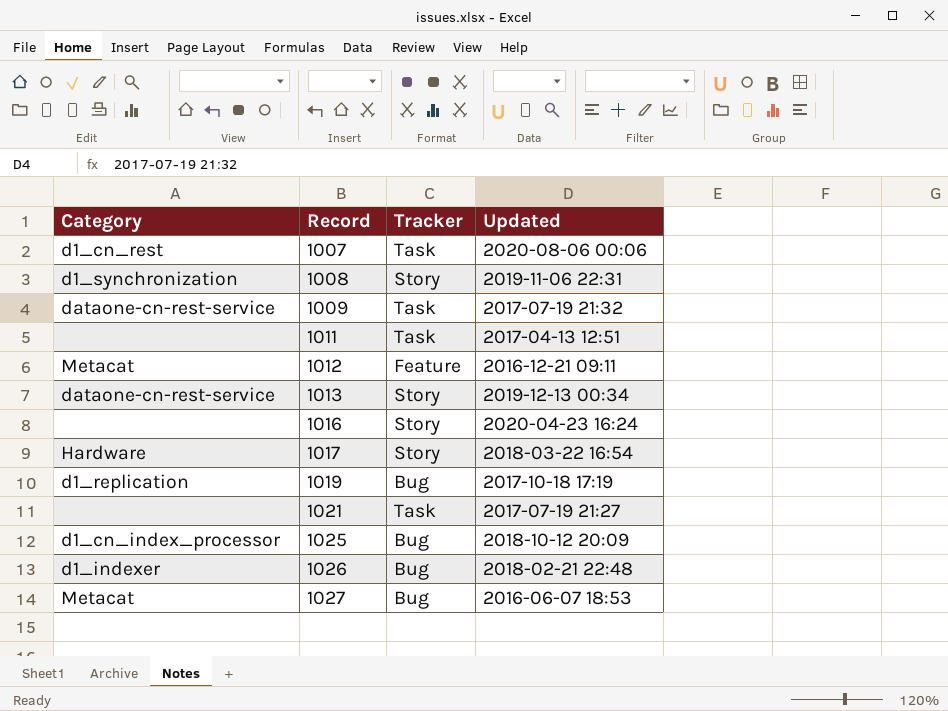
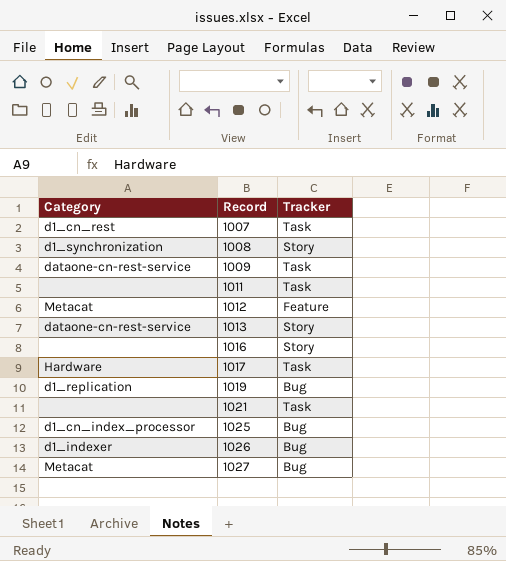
column Updated | position: 4 -> none
1017 | Tracker: Story -> Task

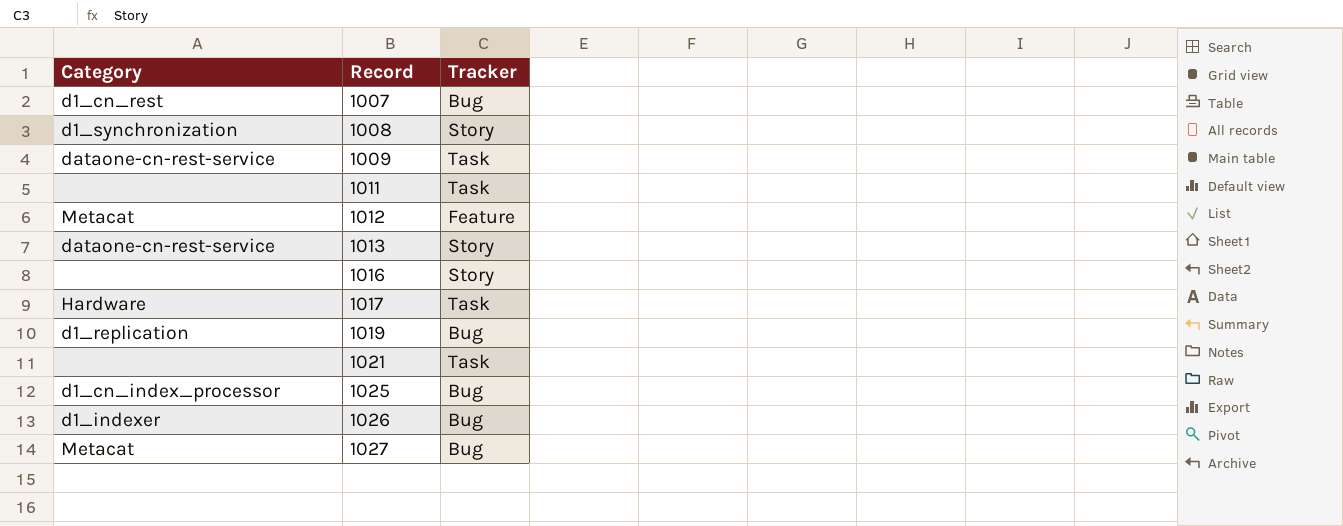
1007 | Tracker: Task -> Bug

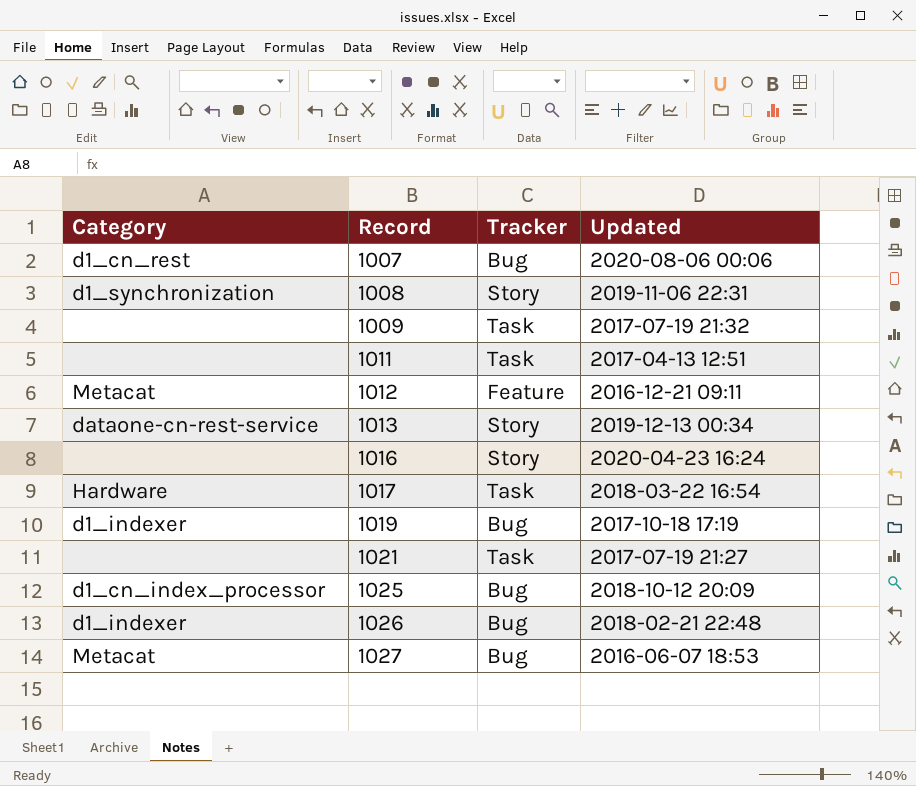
column Updated | position: none -> 4
1009 | Category: dataone-cn-rest-service -> none
1019 | Category: d1_replication -> d1_indexer

